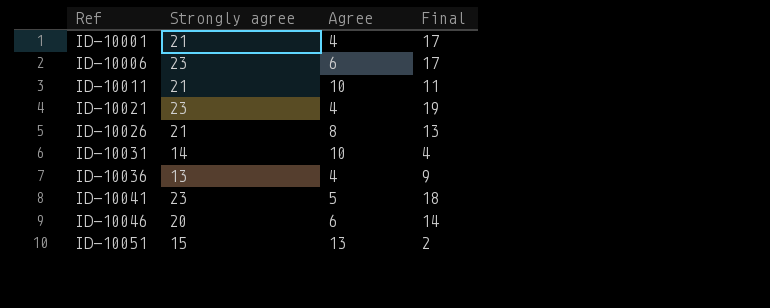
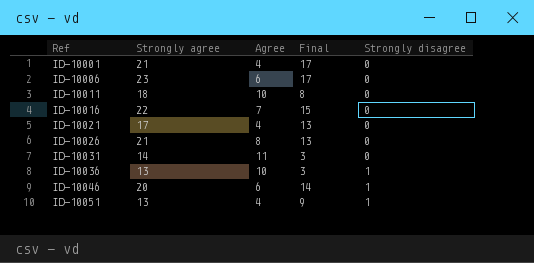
column Strongly disagree | position: none -> 5
row ID-10041: 23 | 5 | 18 -> none
ID-10011 | Strongly agree: 21 -> 18
ID-10011 | Final: 11 -> 8
row ID-10016: none -> 22 | 7 | 15 | 0
ID-10021 | Strongly agree: 23 -> 17
ID-10021 | Final: 19 -> 13
ID-10031 | Agree: 10 -> 11
ID-10031 | Final: 4 -> 3
ID-10036 | Agree: 4 -> 10
ID-10036 | Final: 9 -> 3
ID-10051 | Strongly agree: 15 -> 13
ID-10051 | Agree: 13 -> 4
ID-10051 | Final: 2 -> 9

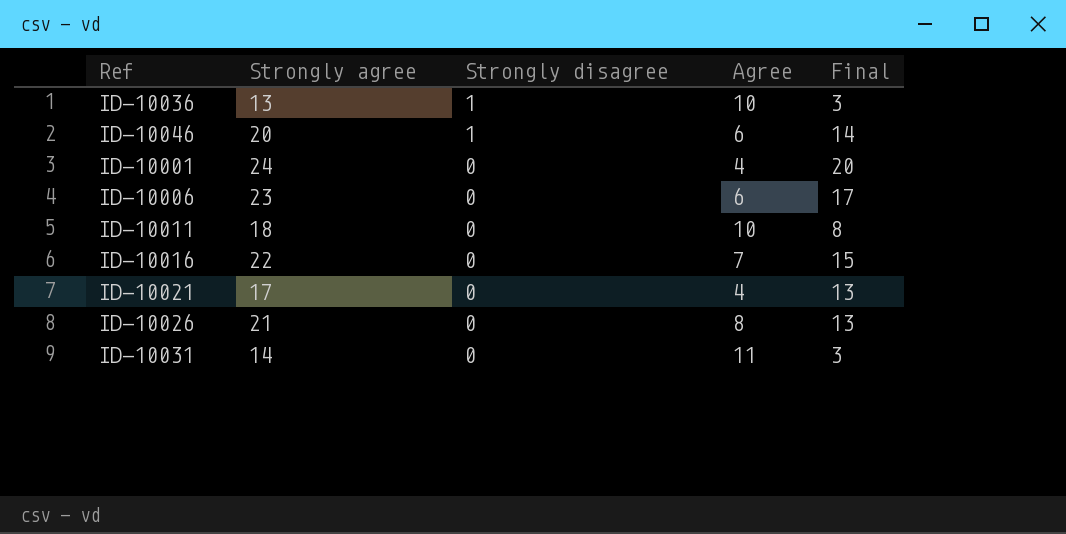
row order: Ref ascending -> Strongly disagree descending
column Strongly disagree | position: 5 -> 3
row ID-10051: 13 | 4 | 9 | 1 -> none
ID-10001 | Strongly agree: 21 -> 24
ID-10001 | Final: 17 -> 20

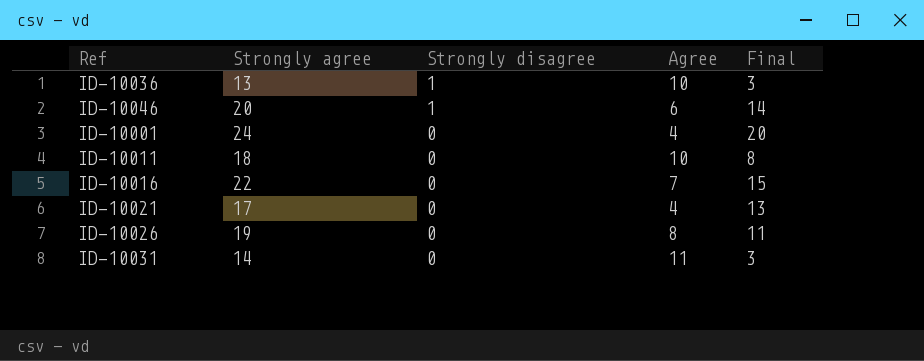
row ID-10006: 23 | 0 | 6 | 17 -> none
ID-10026 | Strongly agree: 21 -> 19
ID-10026 | Final: 13 -> 11

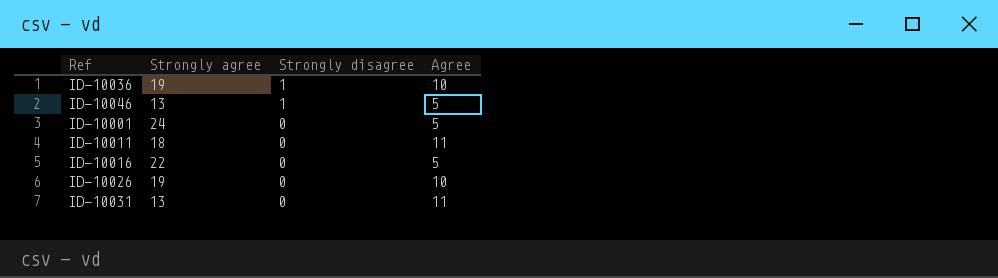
column Final | formula: [Strongly agree] - [Agree] -> none
row ID-10021: 17 | 0 | 4 | 13 -> none
ID-10036 | Strongly agree: 13 -> 19
ID-10046 | Strongly agree: 20 -> 13
ID-10046 | Agree: 6 -> 5
ID-10001 | Agree: 4 -> 5
ID-10011 | Agree: 10 -> 11
ID-10016 | Agree: 7 -> 5
ID-10026 | Agree: 8 -> 10
ID-10031 | Strongly agree: 14 -> 13

